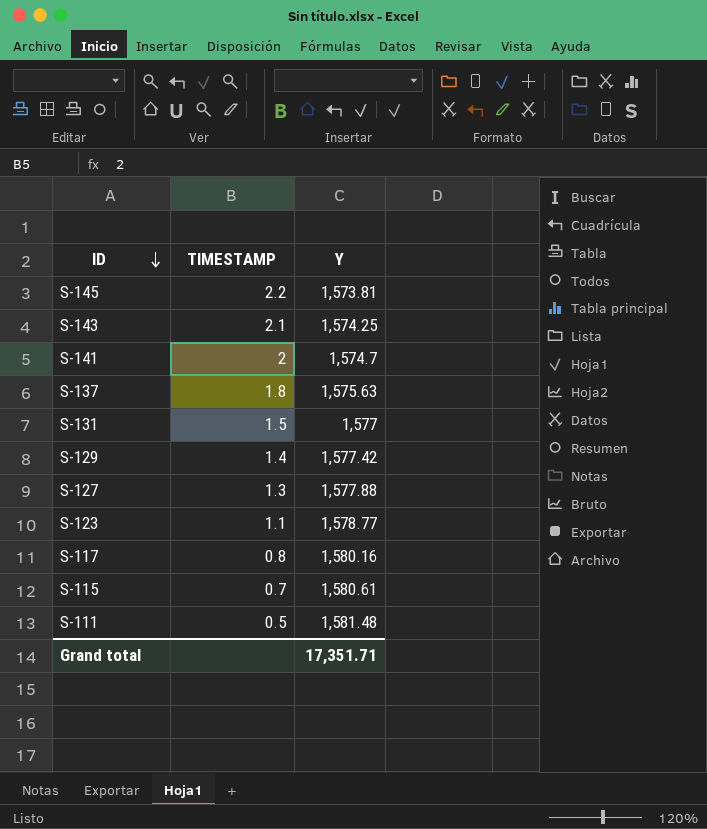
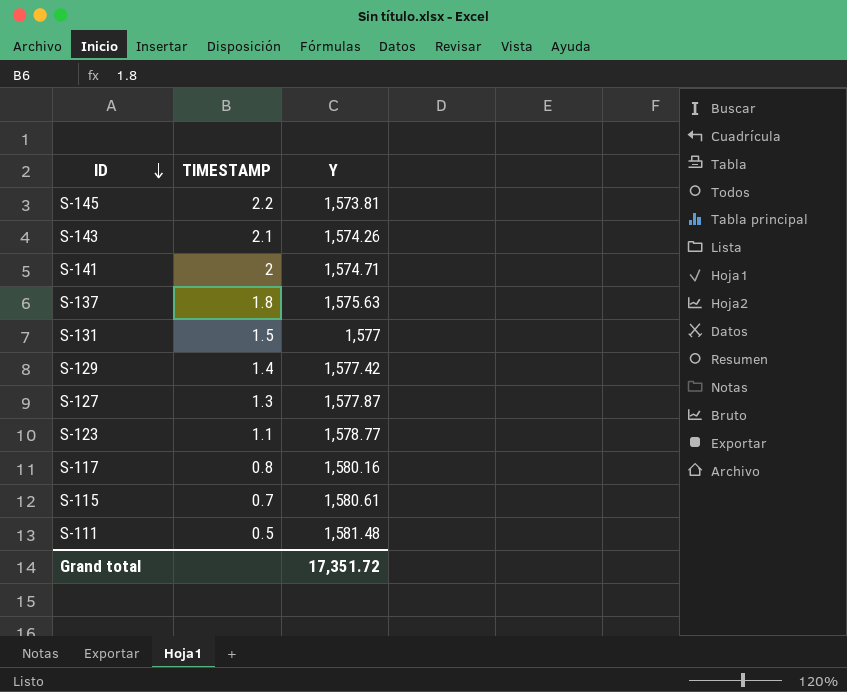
S-143 | Y: 1,574.25 -> 1,574.26
S-141 | Y: 1,574.7 -> 1,574.71
S-127 | Y: 1,577.88 -> 1,577.87
Grand total | Y: 17,351.71 -> 17,351.72

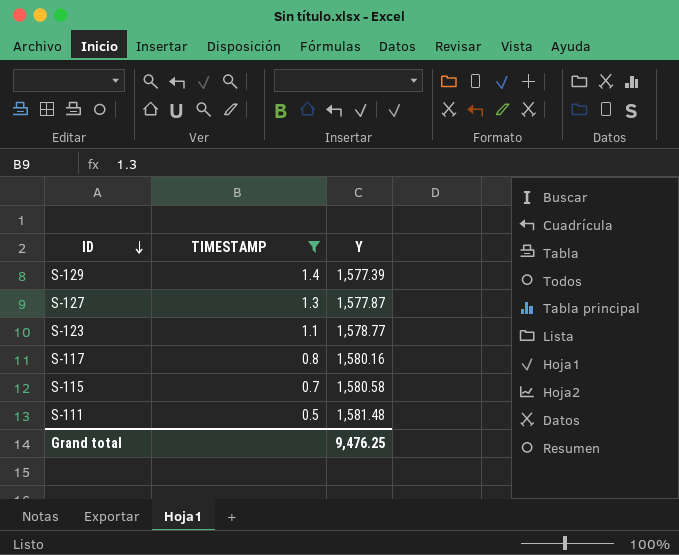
filter: none -> TIMESTAMP <= 1.4
S-129 | Y: 1,577.42 -> 1,577.39
S-115 | Y: 1,580.61 -> 1,580.58
Grand total | Y: 17,351.72 -> 9,476.25

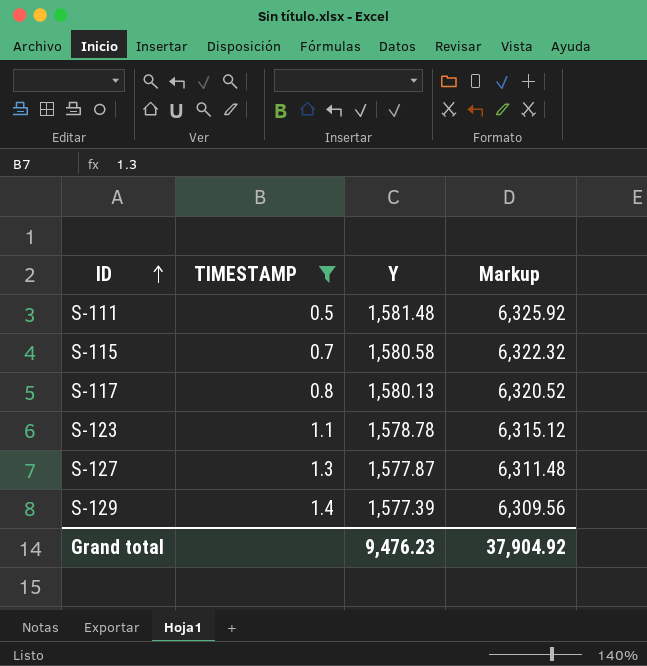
row order: ID descending -> ID ascending
column Markup | formula: none -> [Y] * 4
S-117 | Y: 1,580.16 -> 1,580.13
S-123 | Y: 1,578.77 -> 1,578.78
Grand total | Y: 9,476.25 -> 9,476.23

